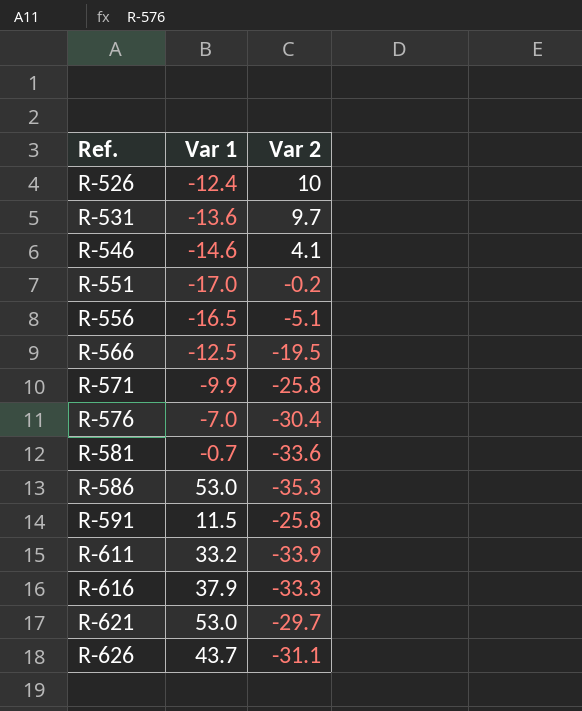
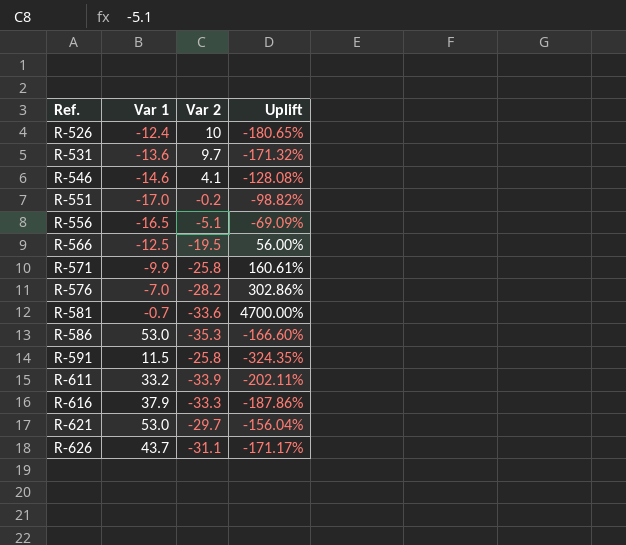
column Uplift | formula: none -> ([Var 2] - [Var 1]) / [Var 1]
R-576 | Var 2: -30.4 -> -28.2

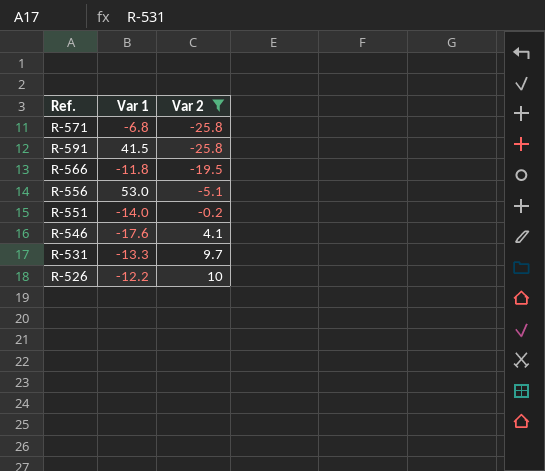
filter: none -> Var 2 >= -25.8
row order: Ref. ascending -> Var 2 ascending
column Uplift | formula: ([Var 2] - [Var 1]) / [Var 1] -> none
R-571 | Var 1: -9.9 -> -6.8
R-591 | Var 1: 11.5 -> 41.5
R-566 | Var 1: -12.5 -> -11.8
R-556 | Var 1: -16.5 -> 53.0
R-551 | Var 1: -17.0 -> -14.0
R-546 | Var 1: -14.6 -> -17.6
R-531 | Var 1: -13.6 -> -13.3
R-526 | Var 1: -12.4 -> -12.2

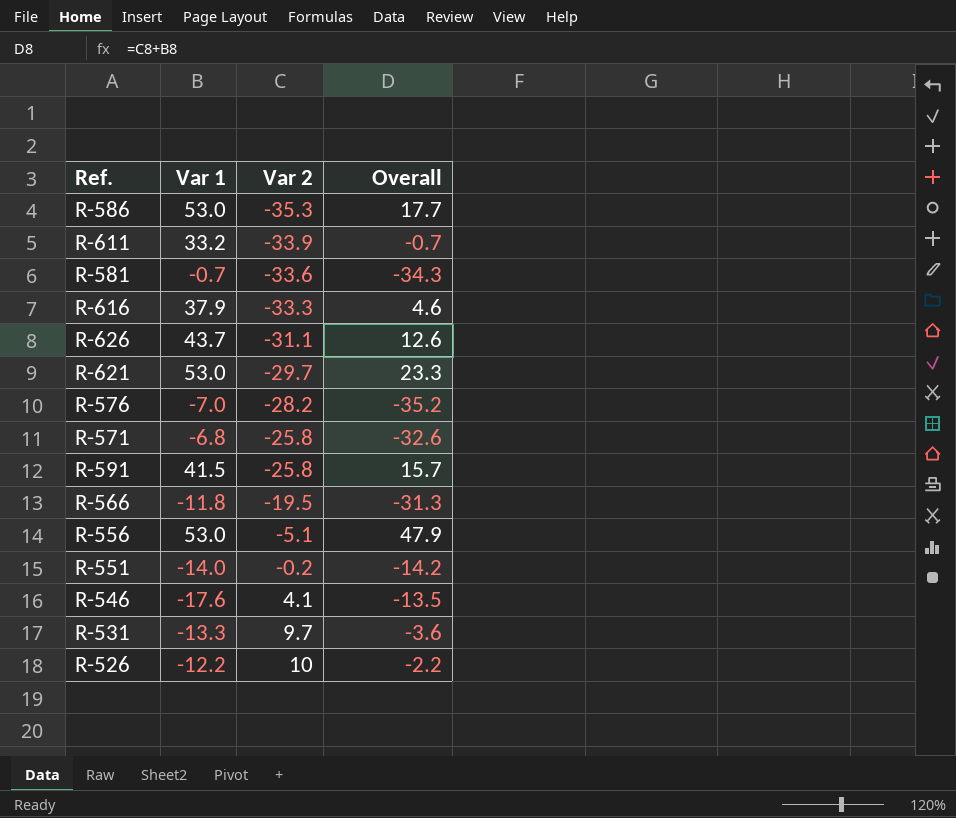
filter: Var 2 >= -25.8 -> none
column Overall | formula: none -> [Var 1] + [Var 2]

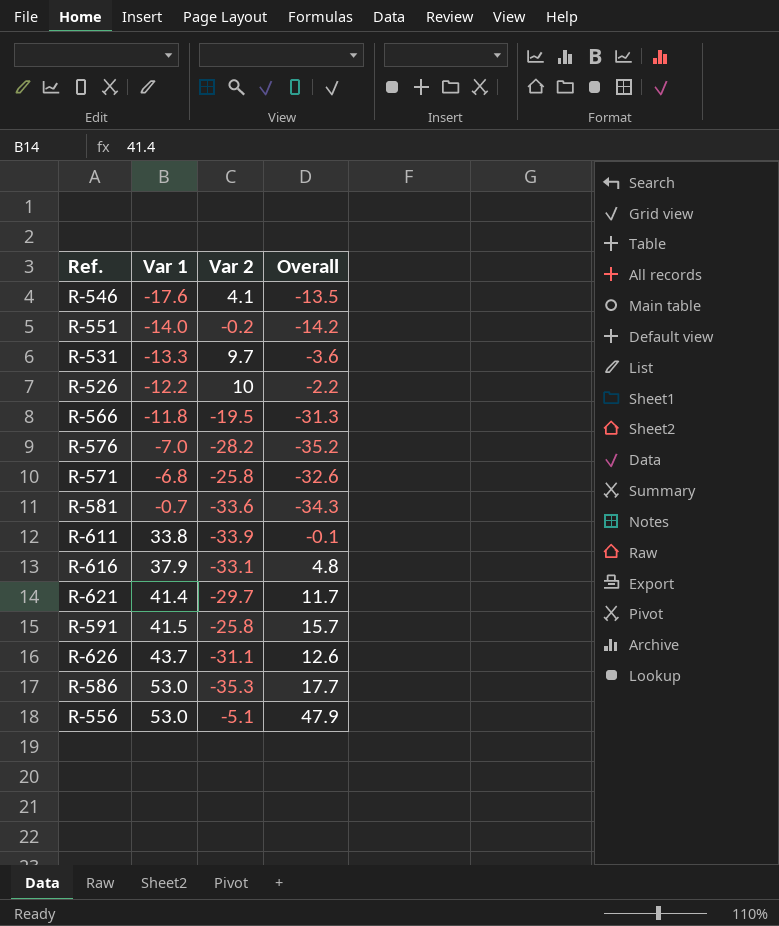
row order: Var 2 ascending -> Var 1 ascending
R-611 | Var 1: 33.2 -> 33.8
R-611 | Overall: -0.7 -> -0.1
R-616 | Var 2: -33.3 -> -33.1
R-616 | Overall: 4.6 -> 4.8
R-621 | Var 1: 53.0 -> 41.4
R-621 | Overall: 23.3 -> 11.7

